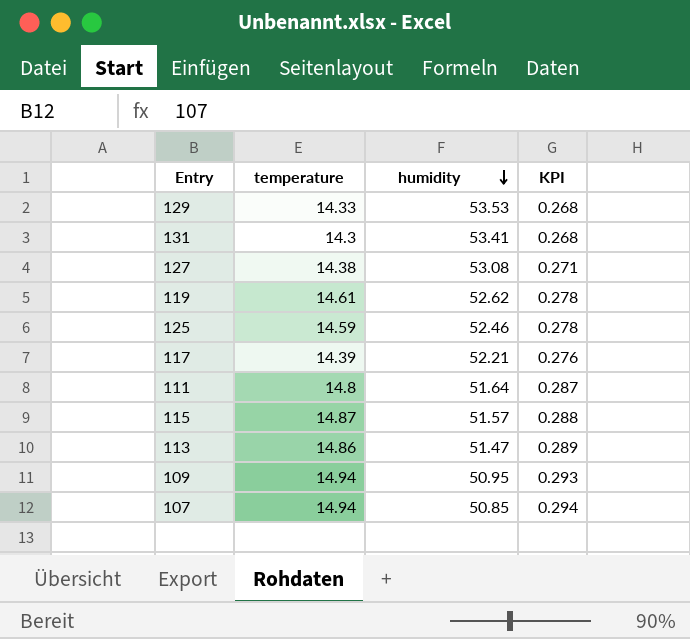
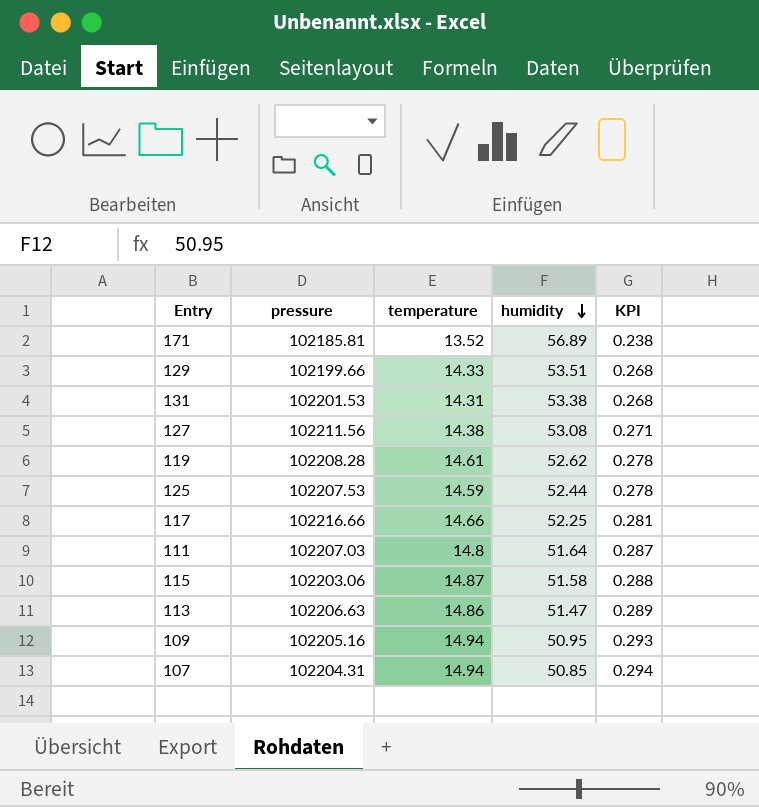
column pressure | position: none -> 2
row 171: none -> 102185.81 | 13.52 | 56.89 | 0.238
129 | humidity: 53.53 -> 53.51
131 | temperature: 14.3 -> 14.31
131 | humidity: 53.41 -> 53.38
125 | humidity: 52.46 -> 52.44
117 | temperature: 14.39 -> 14.66
117 | humidity: 52.21 -> 52.25
117 | KPI: 0.276 -> 0.281
115 | humidity: 51.57 -> 51.58

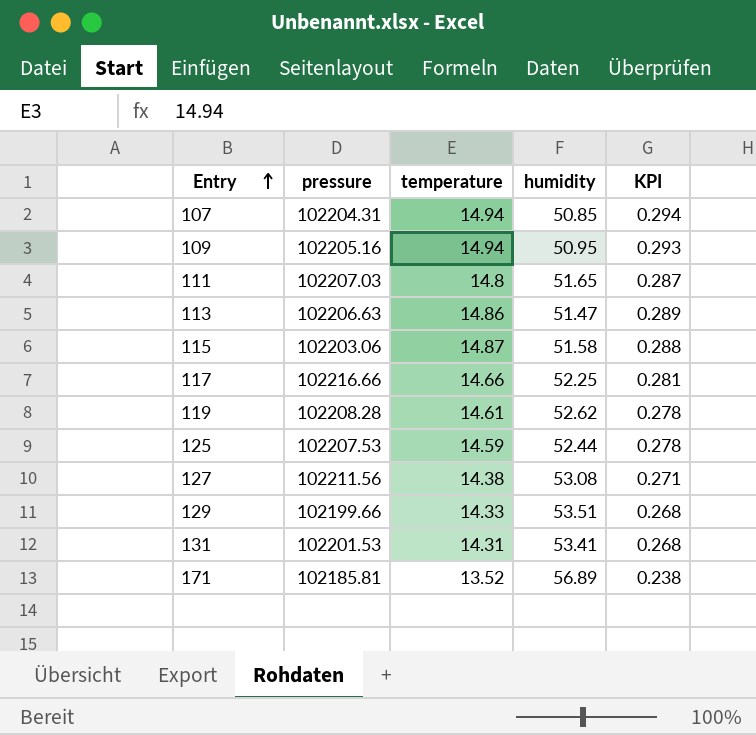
row order: humidity descending -> Entry ascending
111 | humidity: 51.64 -> 51.65
131 | humidity: 53.38 -> 53.41

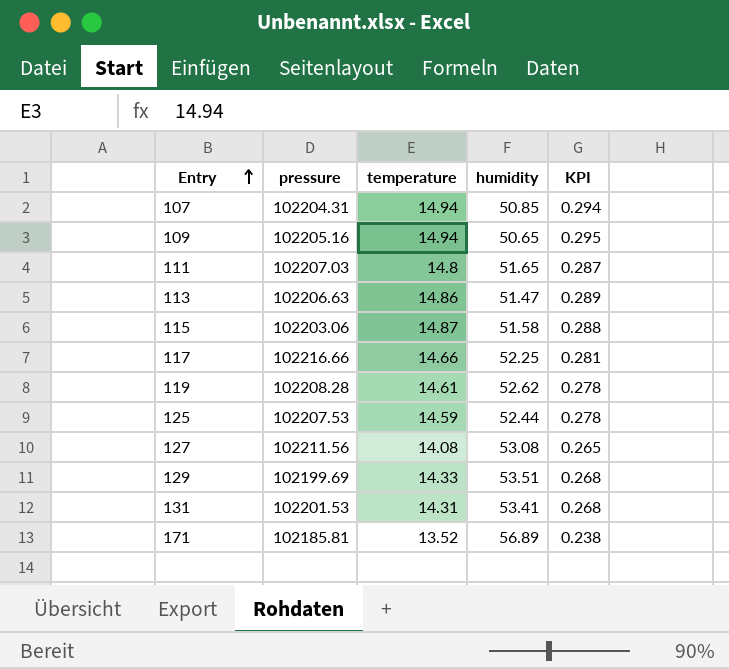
109 | humidity: 50.95 -> 50.65
109 | KPI: 0.293 -> 0.295
127 | temperature: 14.38 -> 14.08
127 | KPI: 0.271 -> 0.265
129 | pressure: 102199.66 -> 102199.69

